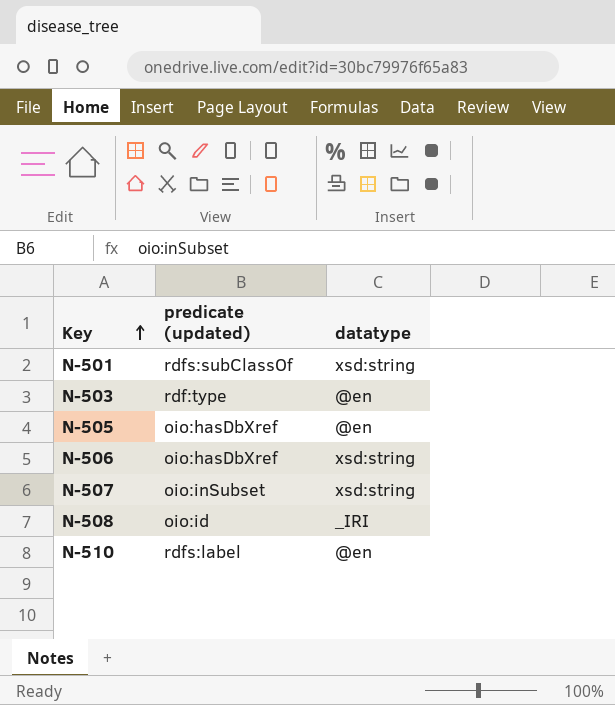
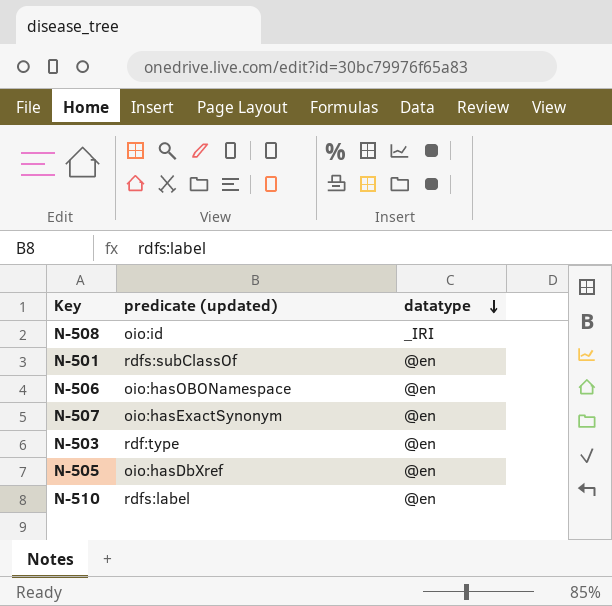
row order: Key ascending -> datatype descending
N-501 | datatype: xsd:string -> @en
N-506 | predicate (updated): oio:hasDbXref -> oio:hasOBONamespace
N-506 | datatype: xsd:string -> @en
N-507 | predicate (updated): oio:inSubset -> oio:hasExactSynonym
N-507 | datatype: xsd:string -> @en

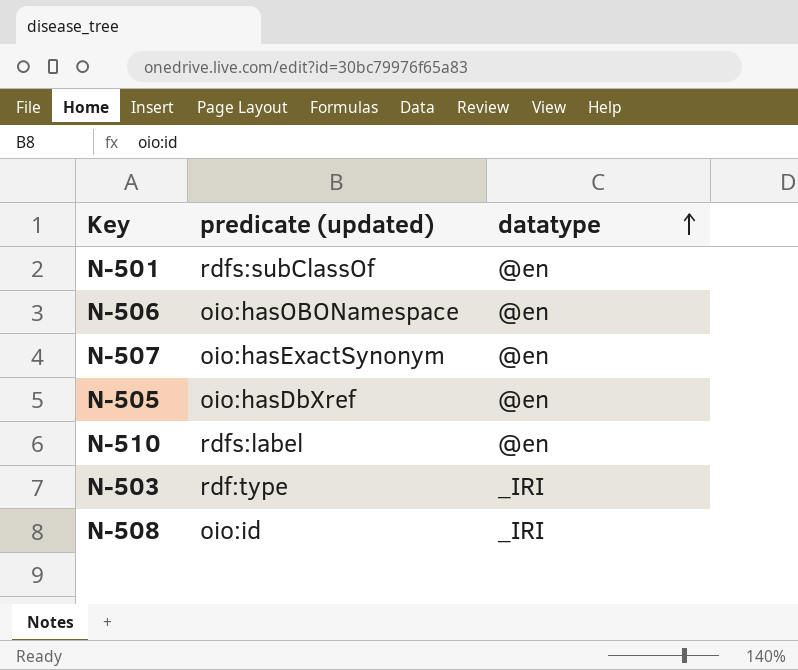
row order: datatype descending -> datatype ascending
N-503 | datatype: @en -> _IRI

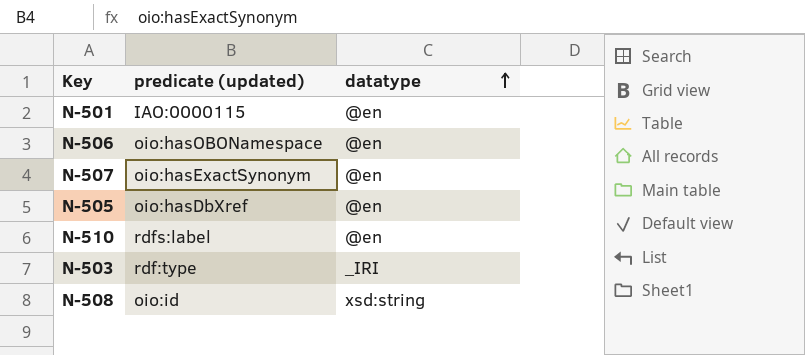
N-501 | predicate (updated): rdfs:subClassOf -> IAO:0000115
N-508 | datatype: _IRI -> xsd:string

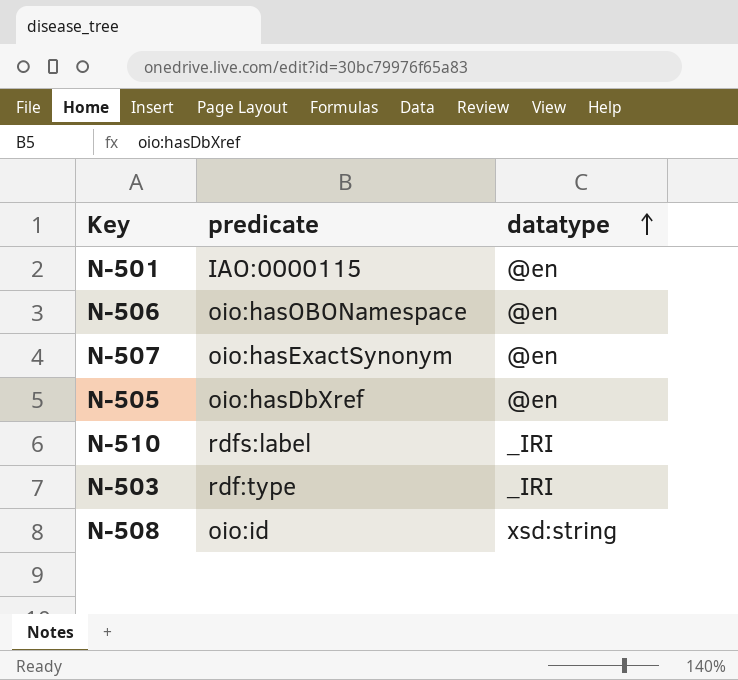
column name: predicate (updated) -> predicate
N-510 | datatype: @en -> _IRI

